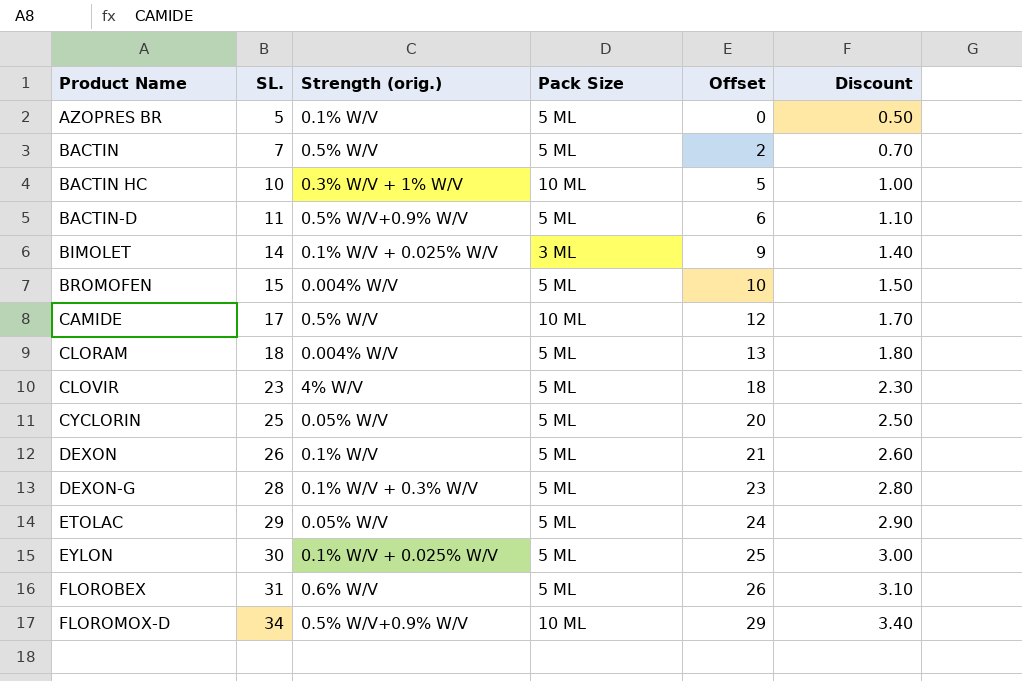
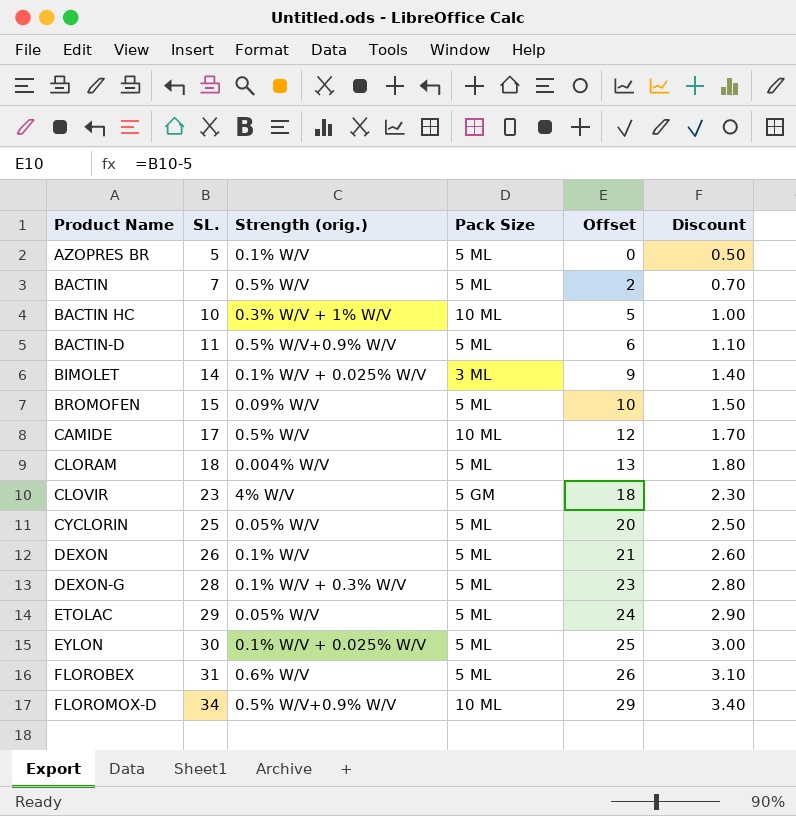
BROMOFEN | Strength (orig.): 0.004% W/V -> 0.09% W/V
CLOVIR | Pack Size: 5 ML -> 5 GM

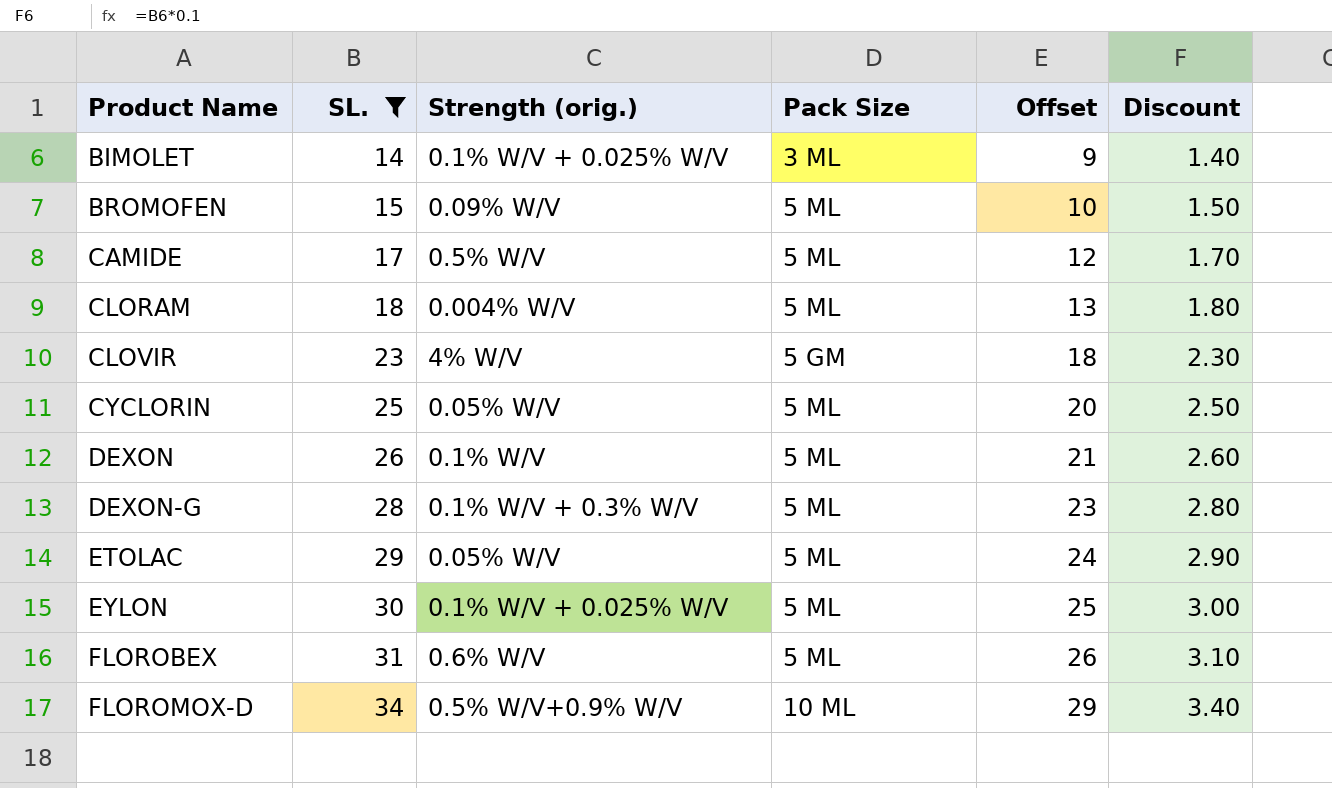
filter: none -> SL. >= 14
CAMIDE | Pack Size: 10 ML -> 5 ML

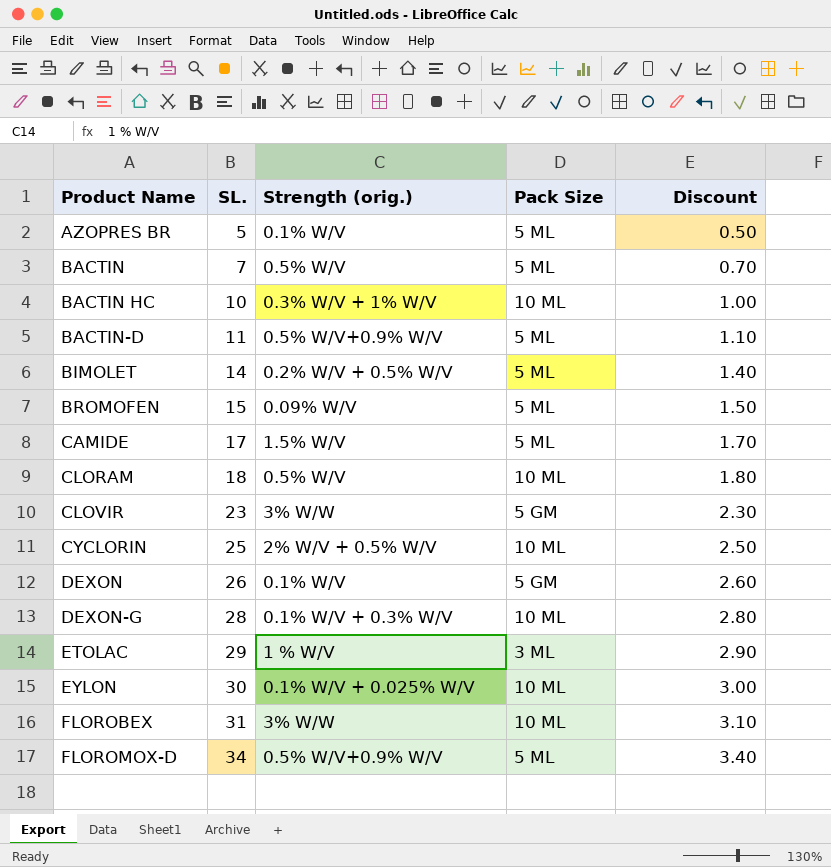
filter: SL. >= 14 -> none
column Offset | formula: [SL.] - 5 -> none
BIMOLET | Strength (orig.): 0.1% W/V + 0.025% W/V -> 0.2% W/V + 0.5% W/V
BIMOLET | Pack Size: 3 ML -> 5 ML
CAMIDE | Strength (orig.): 0.5% W/V -> 1.5% W/V
CLORAM | Strength (orig.): 0.004% W/V -> 0.5% W/V
CLORAM | Pack Size: 5 ML -> 10 ML
CLOVIR | Strength (orig.): 4% W/V -> 3% W/W
CYCLORIN | Strength (orig.): 0.05% W/V -> 2% W/V + 0.5% W/V
CYCLORIN | Pack Size: 5 ML -> 10 ML
DEXON | Pack Size: 5 ML -> 5 GM
DEXON-G | Pack Size: 5 ML -> 10 ML
ETOLAC | Strength (orig.): 0.05% W/V -> 1 % W/V
ETOLAC | Pack Size: 5 ML -> 3 ML
EYLON | Pack Size: 5 ML -> 10 ML
FLOROBEX | Strength (orig.): 0.6% W/V -> 3% W/W
FLOROBEX | Pack Size: 5 ML -> 10 ML
FLOROMOX-D | Pack Size: 10 ML -> 5 ML

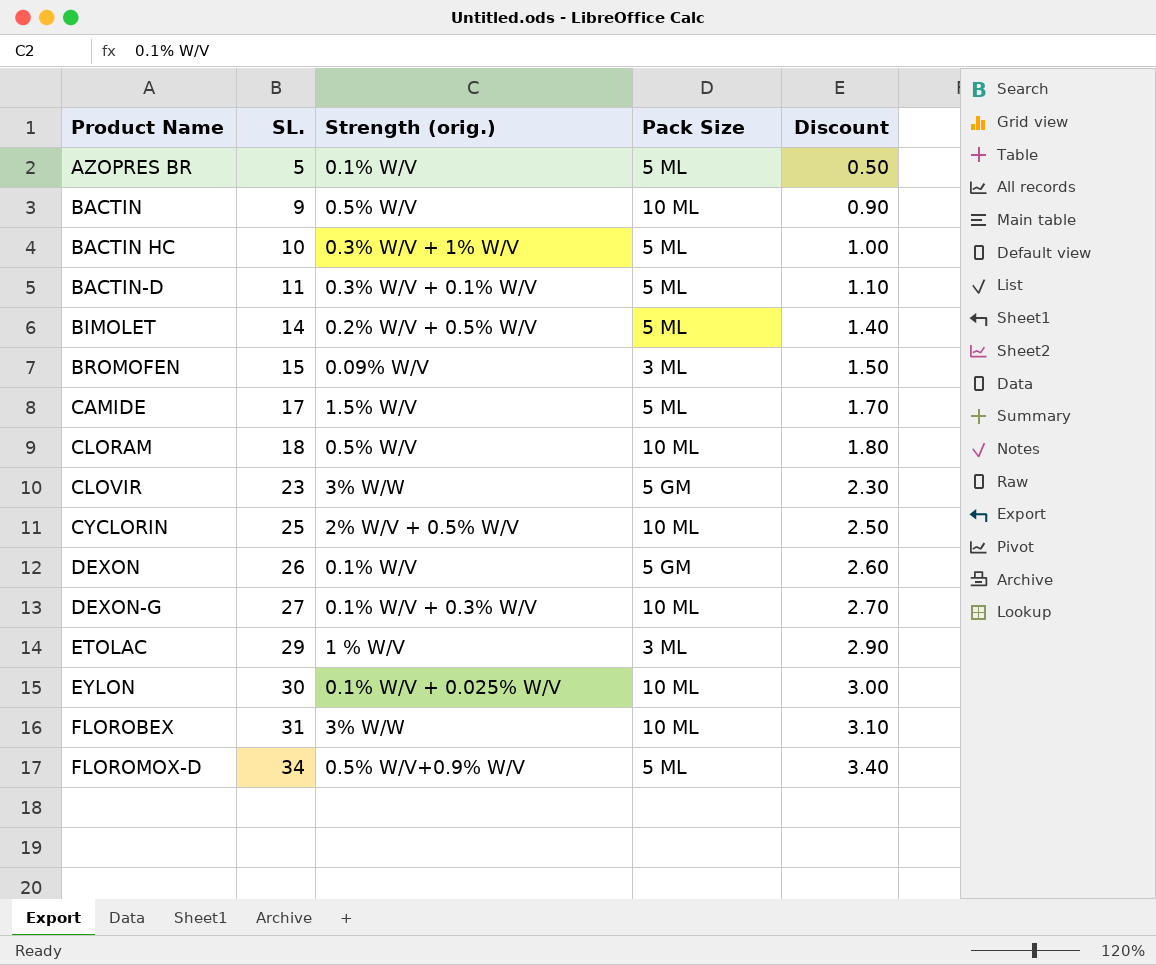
BACTIN | SL.: 7 -> 9
BACTIN | Pack Size: 5 ML -> 10 ML
BACTIN | Discount: 0.70 -> 0.90
BACTIN HC | Pack Size: 10 ML -> 5 ML
BACTIN-D | Strength (orig.): 0.5% W/V+0.9% W/V -> 0.3% W/V + 0.1% W/V
BROMOFEN | Pack Size: 5 ML -> 3 ML
DEXON-G | SL.: 28 -> 27
DEXON-G | Discount: 2.80 -> 2.70

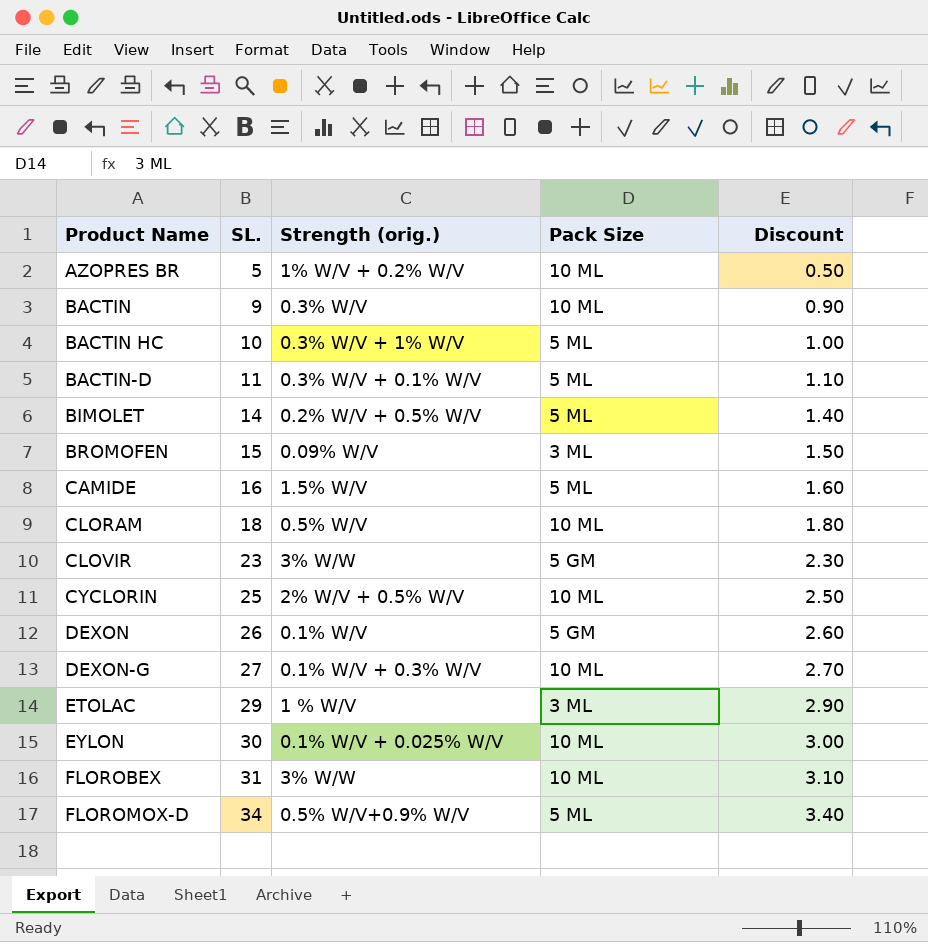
AZOPRES BR | Strength (orig.): 0.1% W/V -> 1% W/V + 0.2% W/V
AZOPRES BR | Pack Size: 5 ML -> 10 ML
BACTIN | Strength (orig.): 0.5% W/V -> 0.3% W/V
CAMIDE | SL.: 17 -> 16
CAMIDE | Discount: 1.70 -> 1.60

